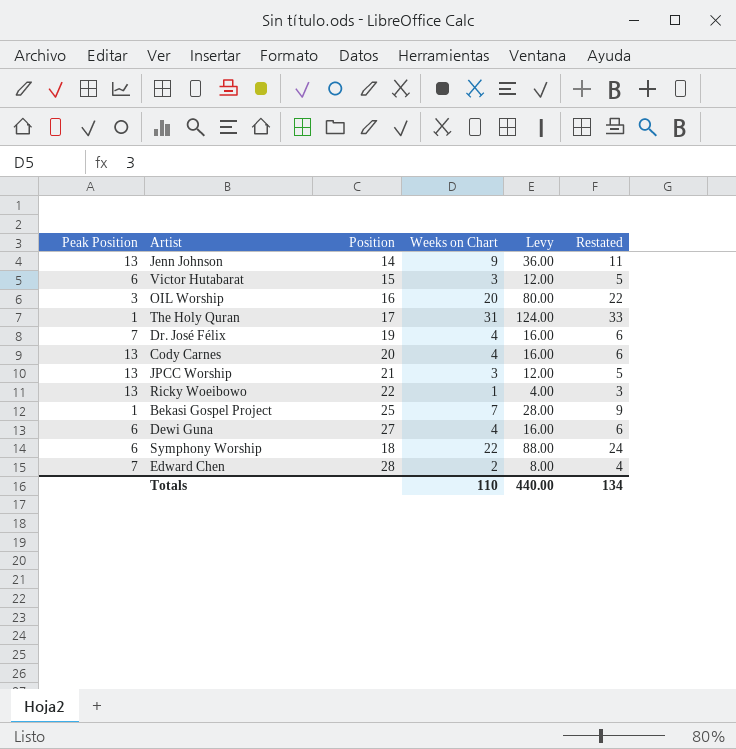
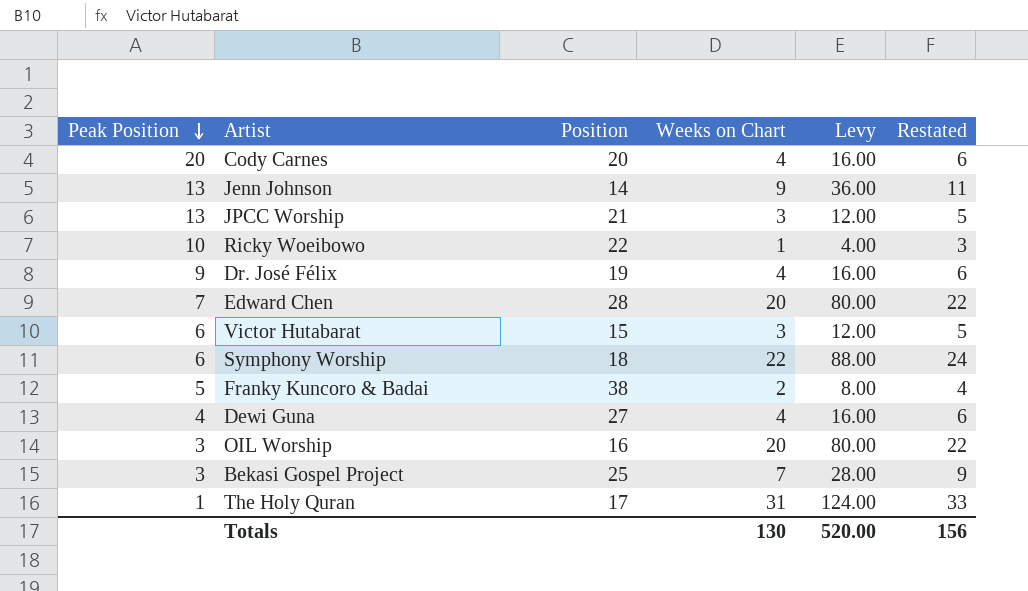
row order: none -> Peak Position descending
Cody Carnes | Peak Position: 13 -> 20
Ricky Woeibowo | Peak Position: 13 -> 10
Dr. José Félix | Peak Position: 7 -> 9
Edward Chen | Weeks on Chart: 2 -> 20
Edward Chen | Levy: 8.00 -> 80.00
Edward Chen | Restated: 4 -> 22
row Franky Kuncoro & Badai: none -> 5 | 38 | 2 | 8.00 | 4
Dewi Guna | Peak Position: 6 -> 4
Bekasi Gospel Project | Peak Position: 1 -> 3
Totals | Weeks on Chart: 110 -> 130
Totals | Levy: 440.00 -> 520.00
Totals | Restated: 134 -> 156

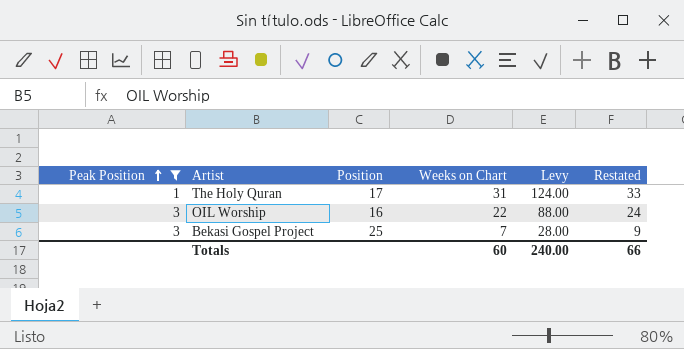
filter: none -> Peak Position <= 3
row order: Peak Position descending -> Peak Position ascending
OIL Worship | Weeks on Chart: 20 -> 22
OIL Worship | Levy: 80.00 -> 88.00
OIL Worship | Restated: 22 -> 24
Totals | Weeks on Chart: 130 -> 60
Totals | Levy: 520.00 -> 240.00
Totals | Restated: 156 -> 66

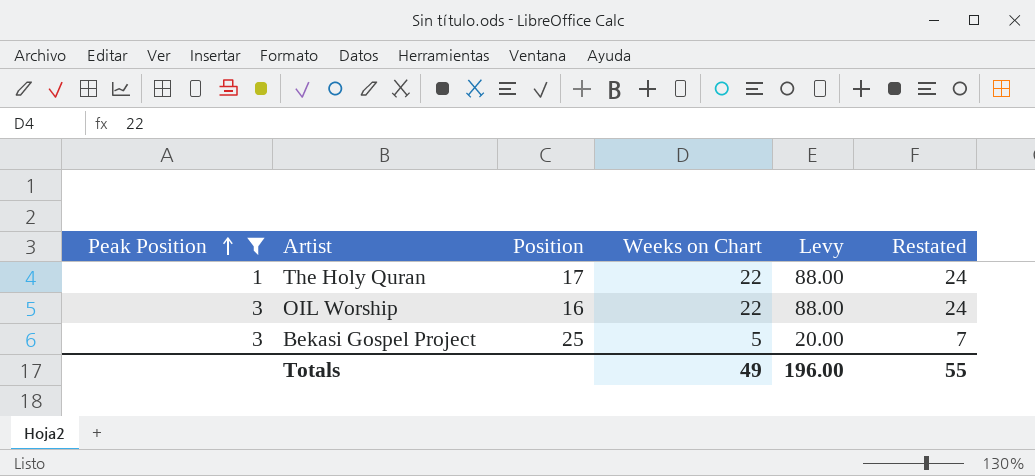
The Holy Quran | Weeks on Chart: 31 -> 22
The Holy Quran | Levy: 124.00 -> 88.00
The Holy Quran | Restated: 33 -> 24
Bekasi Gospel Project | Weeks on Chart: 7 -> 5
Bekasi Gospel Project | Levy: 28.00 -> 20.00
Bekasi Gospel Project | Restated: 9 -> 7
Totals | Weeks on Chart: 60 -> 49
Totals | Levy: 240.00 -> 196.00
Totals | Restated: 66 -> 55

